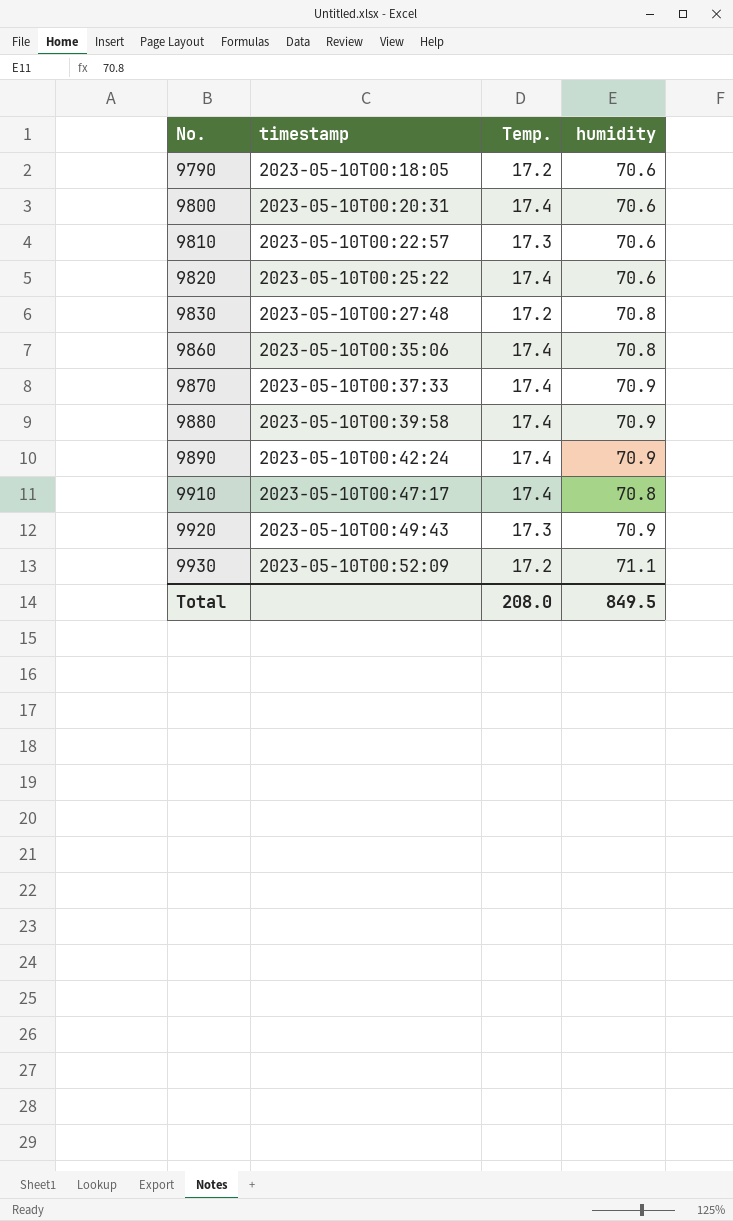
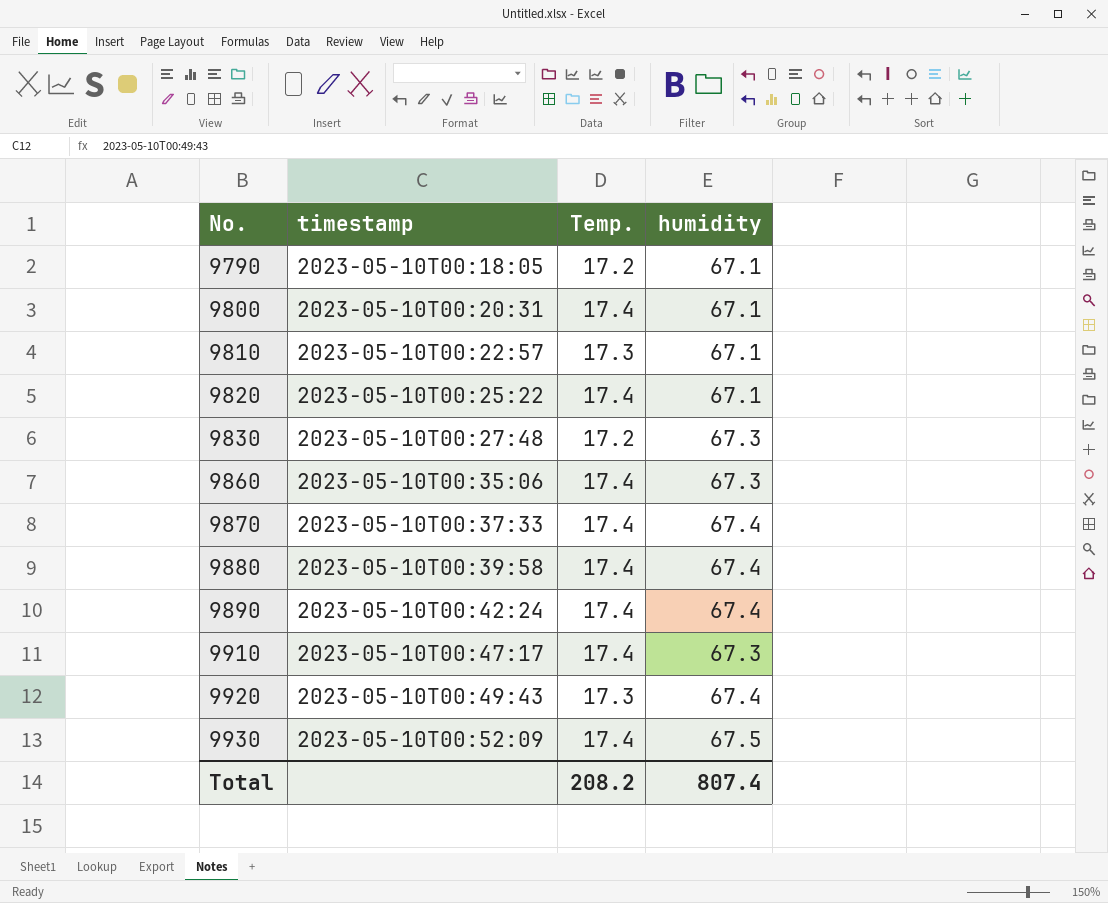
9790 | humidity: 70.6 -> 67.1
9800 | humidity: 70.6 -> 67.1
9810 | humidity: 70.6 -> 67.1
9820 | humidity: 70.6 -> 67.1
9830 | humidity: 70.8 -> 67.3
9860 | humidity: 70.8 -> 67.3
9870 | humidity: 70.9 -> 67.4
9880 | humidity: 70.9 -> 67.4
9890 | humidity: 70.9 -> 67.4
9910 | humidity: 70.8 -> 67.3
9920 | humidity: 70.9 -> 67.4
9930 | Temp.: 17.2 -> 17.4
9930 | humidity: 71.1 -> 67.5
Total | Temp.: 208.0 -> 208.2
Total | humidity: 849.5 -> 807.4

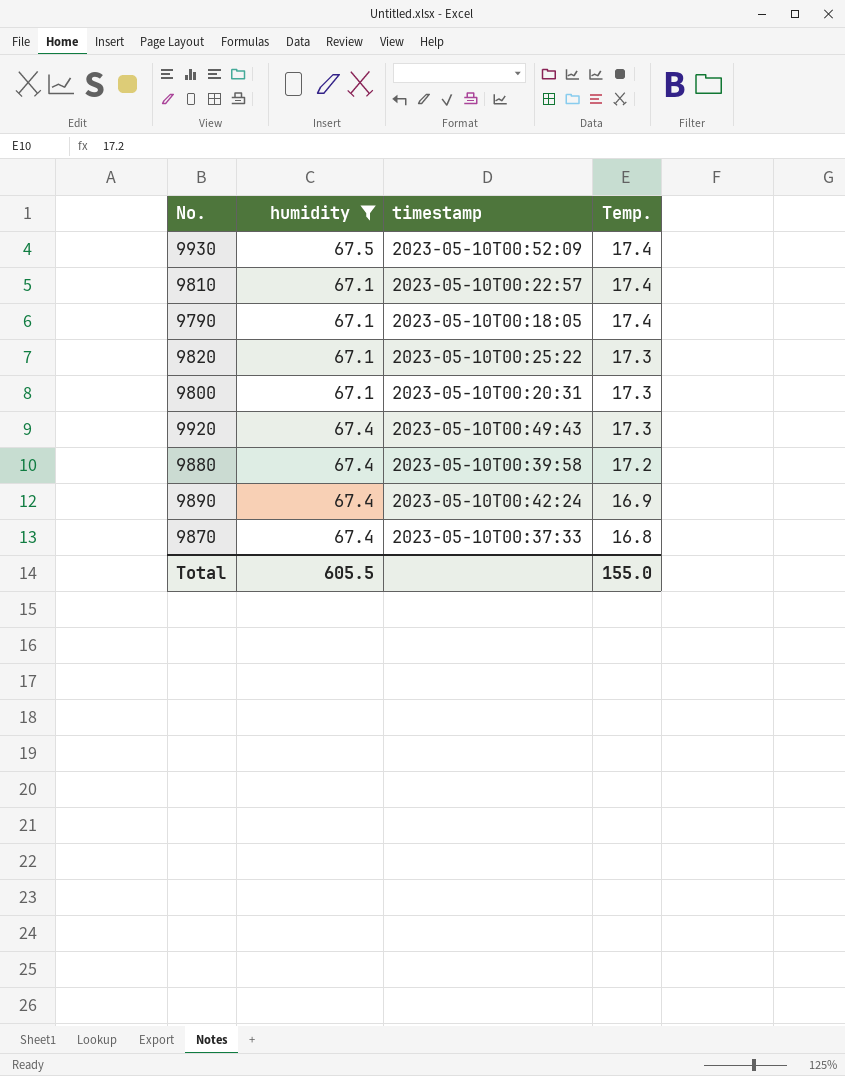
filter: none -> humidity != 67.3
row order: No. ascending -> Temp. descending
column humidity | position: 4 -> 2
9810 | Temp.: 17.3 -> 17.4
9790 | Temp.: 17.2 -> 17.4
9820 | Temp.: 17.4 -> 17.3
9800 | Temp.: 17.4 -> 17.3
9880 | Temp.: 17.4 -> 17.2
9890 | Temp.: 17.4 -> 16.9
9870 | Temp.: 17.4 -> 16.8
Total | humidity: 807.4 -> 605.5
Total | Temp.: 208.2 -> 155.0

